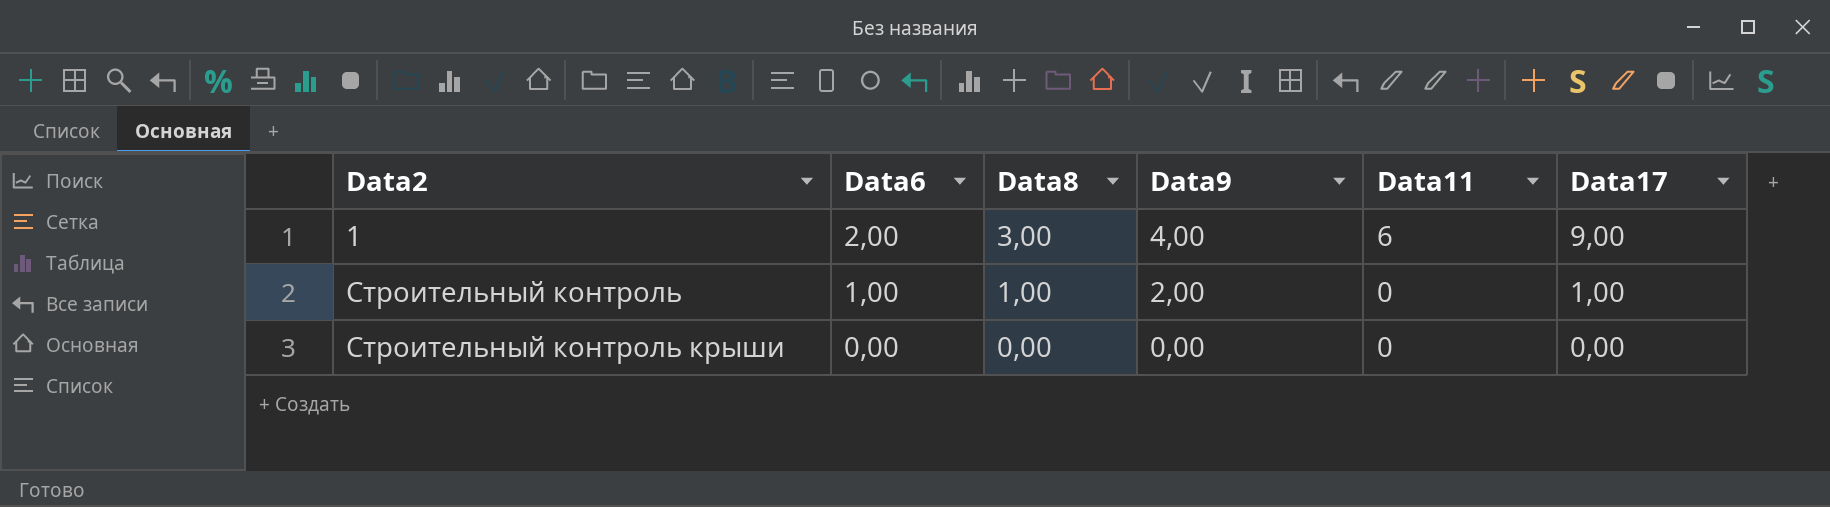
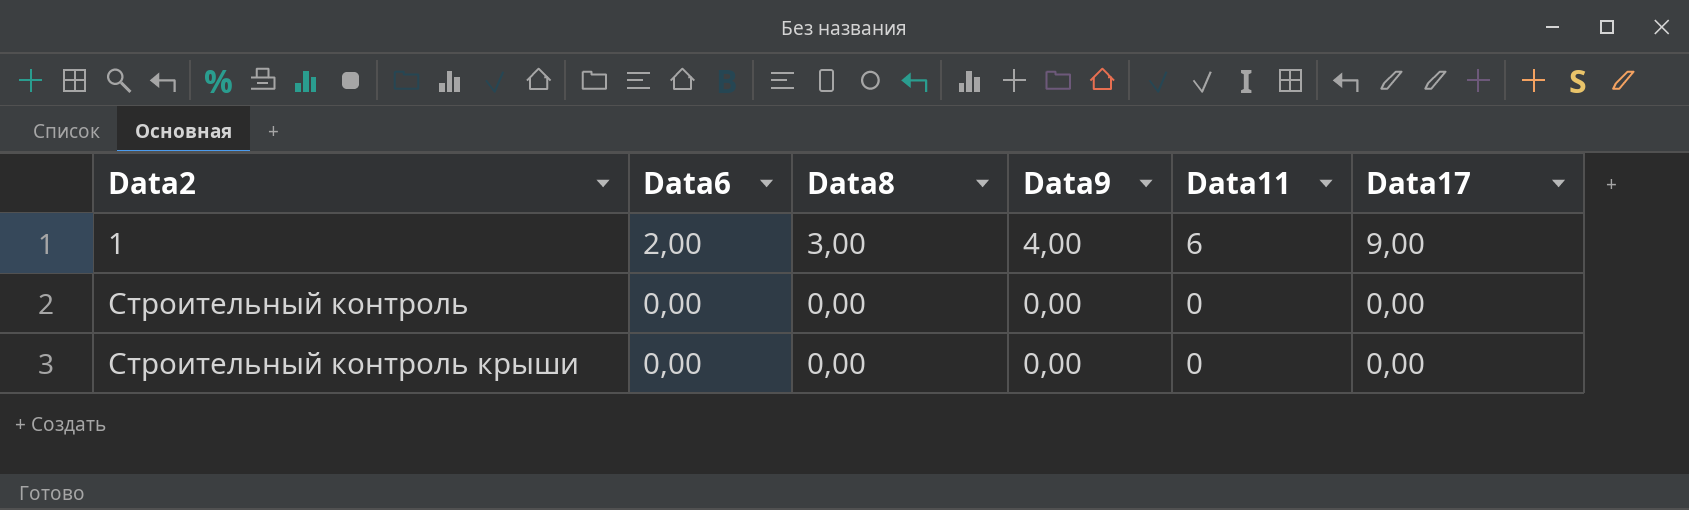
Строительный контроль | Data6: 1,00 -> 0,00
Строительный контроль | Data8: 1,00 -> 0,00
Строительный контроль | Data9: 2,00 -> 0,00
Строительный контроль | Data17: 1,00 -> 0,00

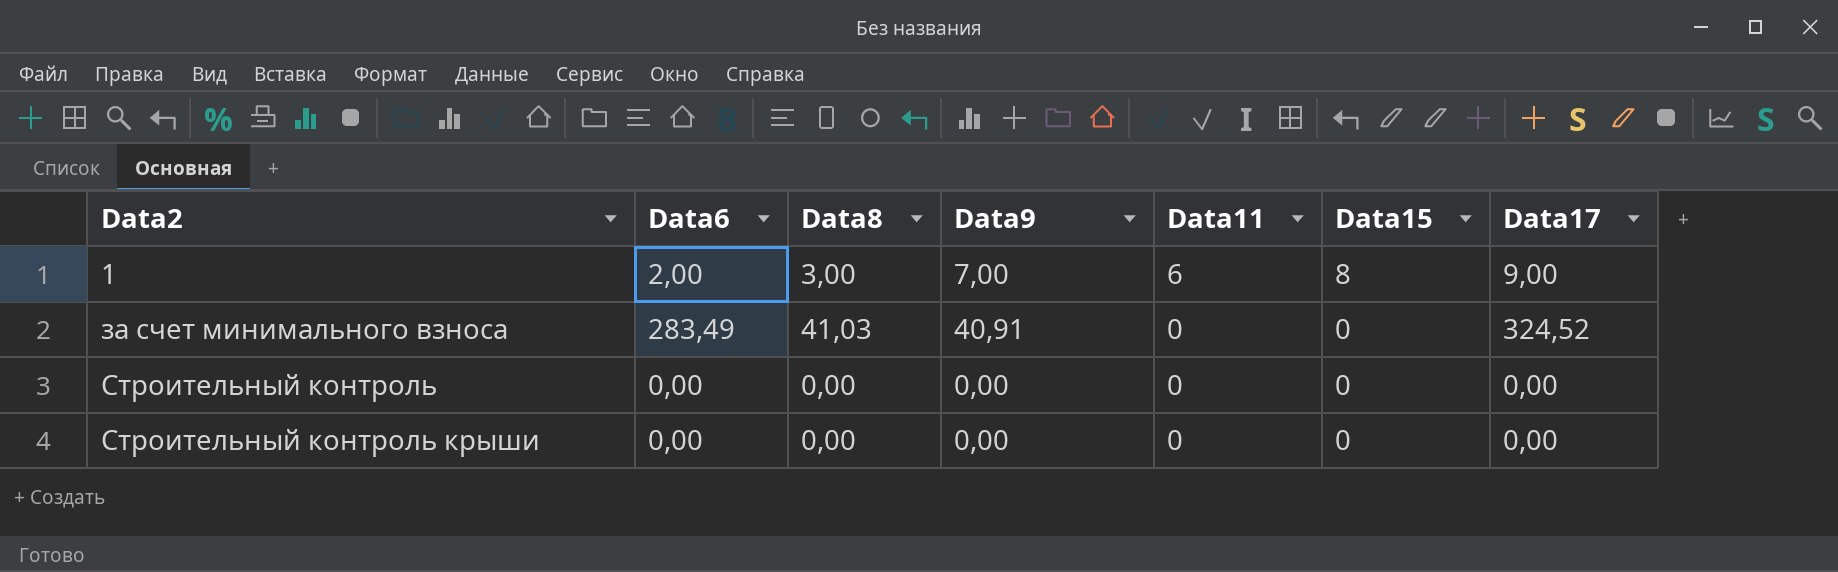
column Data15 | position: none -> 6
1 | Data9: 4,00 -> 7,00
row за счет минимального взноса: none -> 283,49 | 41,03 | 40,91 | 0 | 0 | 324,52

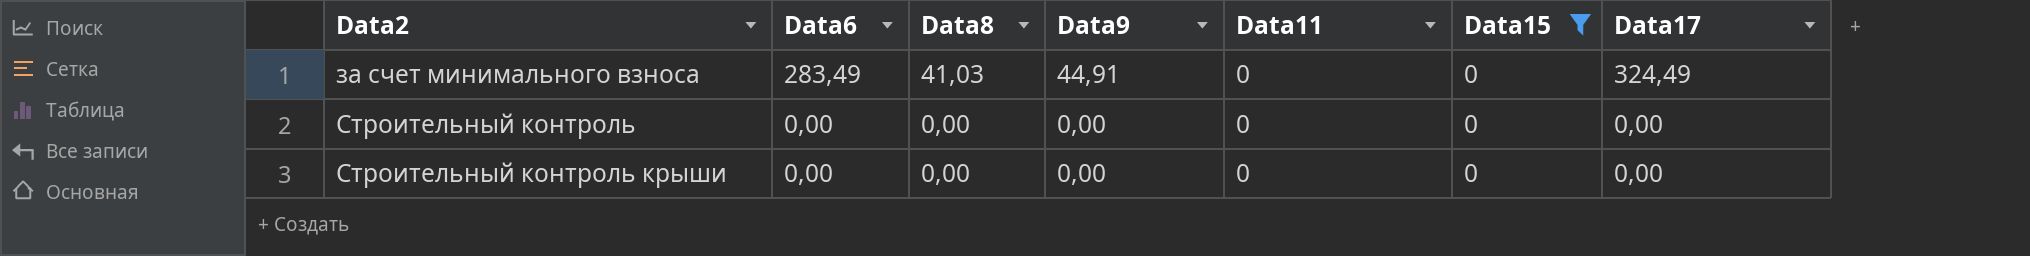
filter: none -> Data15 = 0
за счет минимального взноса | Data9: 40,91 -> 44,91
за счет минимального взноса | Data17: 324,52 -> 324,49

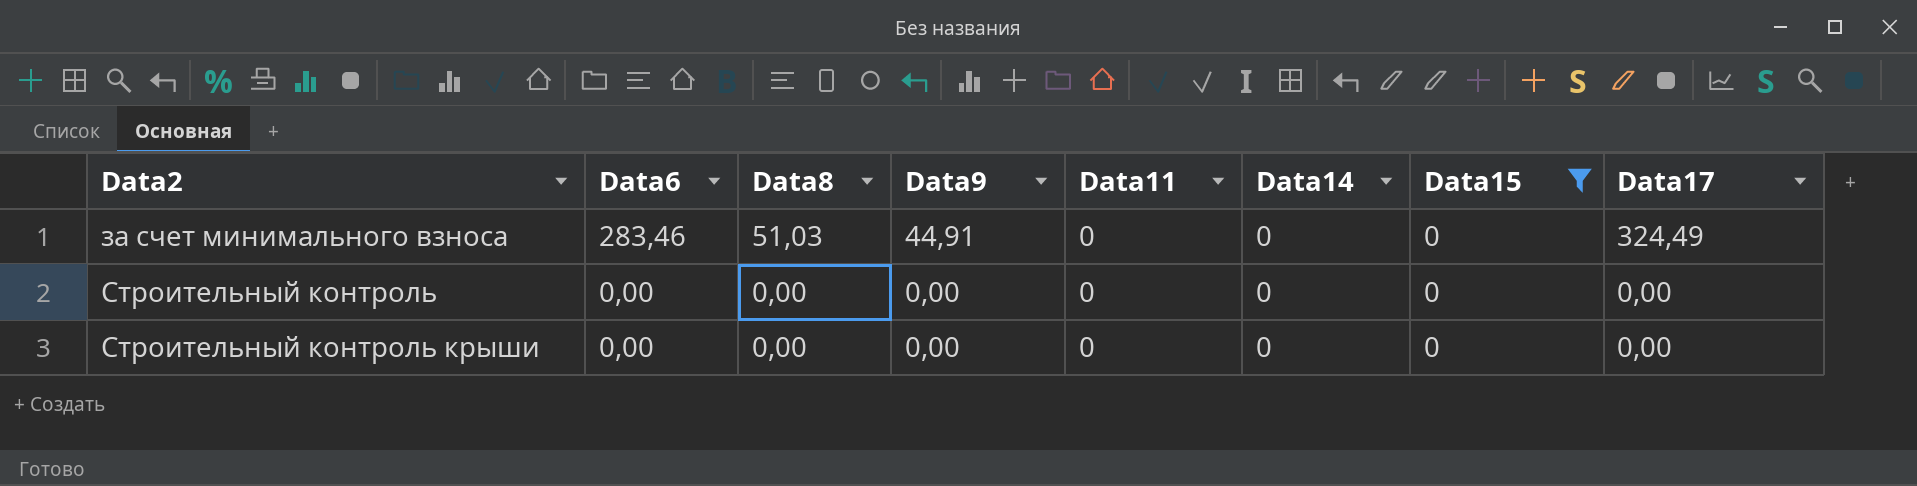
column Data14 | position: none -> 6
за счет минимального взноса | Data6: 283,49 -> 283,46
за счет минимального взноса | Data8: 41,03 -> 51,03

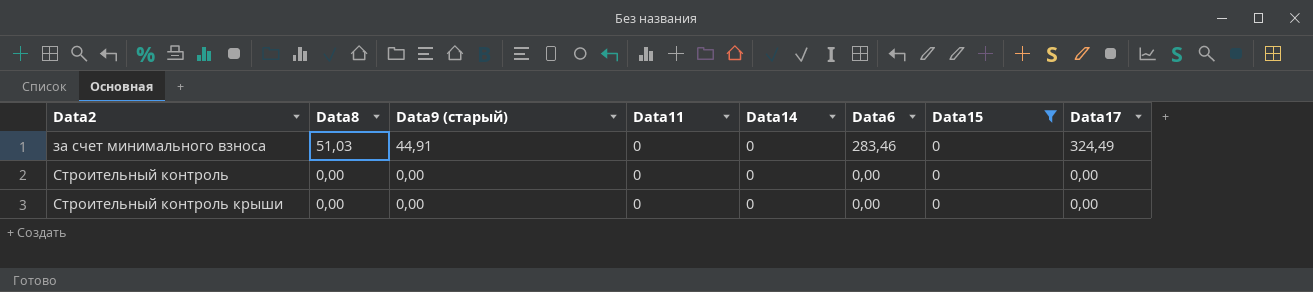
column name: Data9 -> Data9 (старый)
column Data6 | position: 2 -> 6

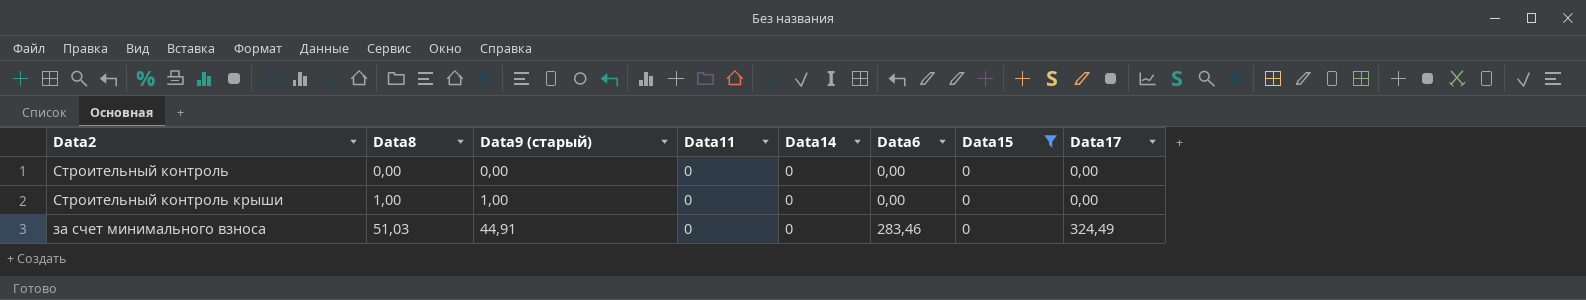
row order: Data2 ascending -> Data8 ascending
Строительный контроль крыши | Data8: 0,00 -> 1,00
Строительный контроль крыши | Data9 (старый): 0,00 -> 1,00

